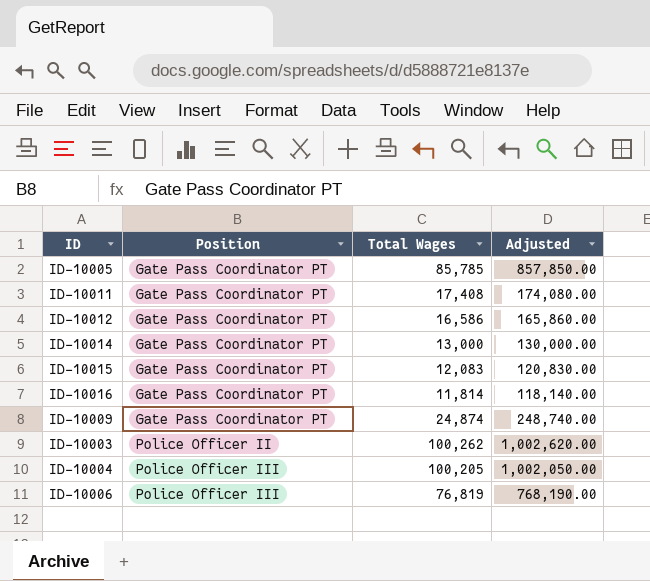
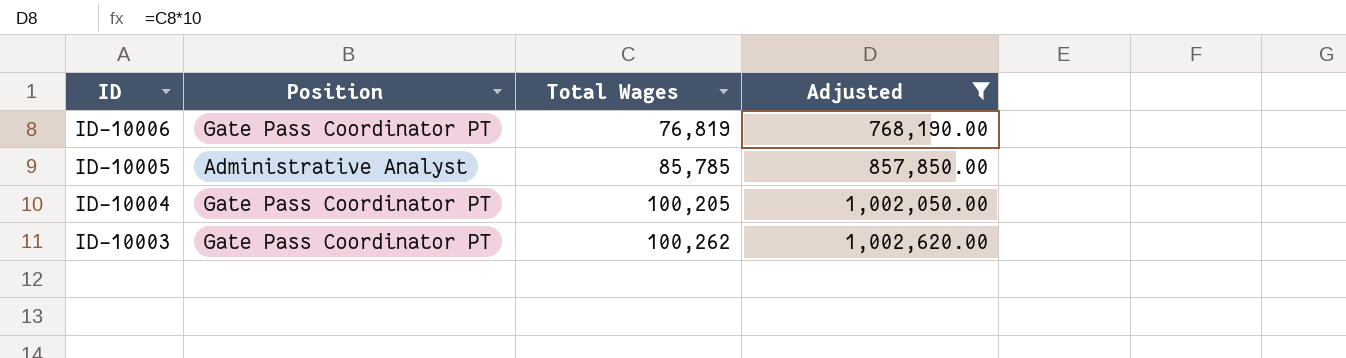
filter: none -> Adjusted >= 768,190.00
row order: Position ascending -> ID descending
ID-10006 | Position: Police Officer III -> Gate Pass Coordinator PT
ID-10005 | Position: Gate Pass Coordinator PT -> Administrative Analyst
ID-10004 | Position: Police Officer III -> Gate Pass Coordinator PT
ID-10003 | Position: Police Officer II -> Gate Pass Coordinator PT

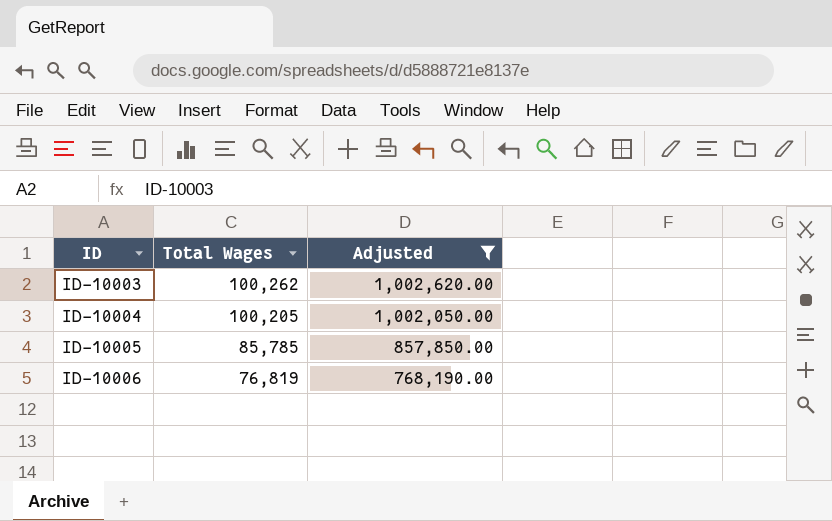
row order: ID descending -> ID ascending
column Position | position: 2 -> none

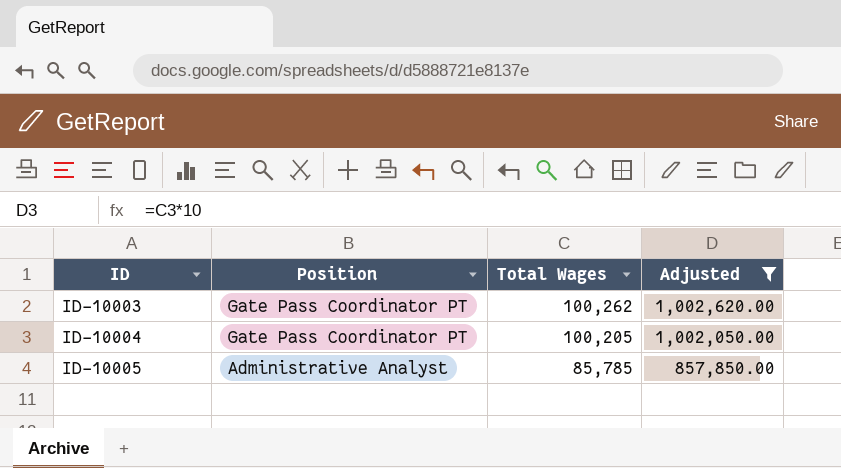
column Position | position: none -> 2
row ID-10006: 76,819 | 768,190.00 -> none

